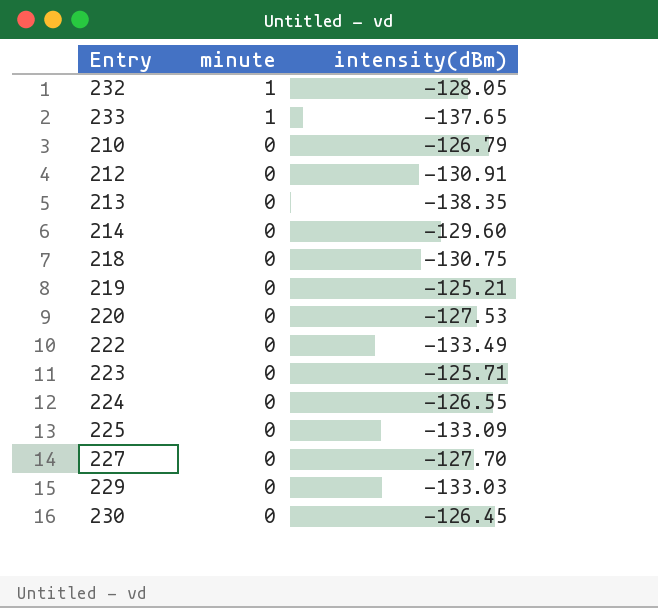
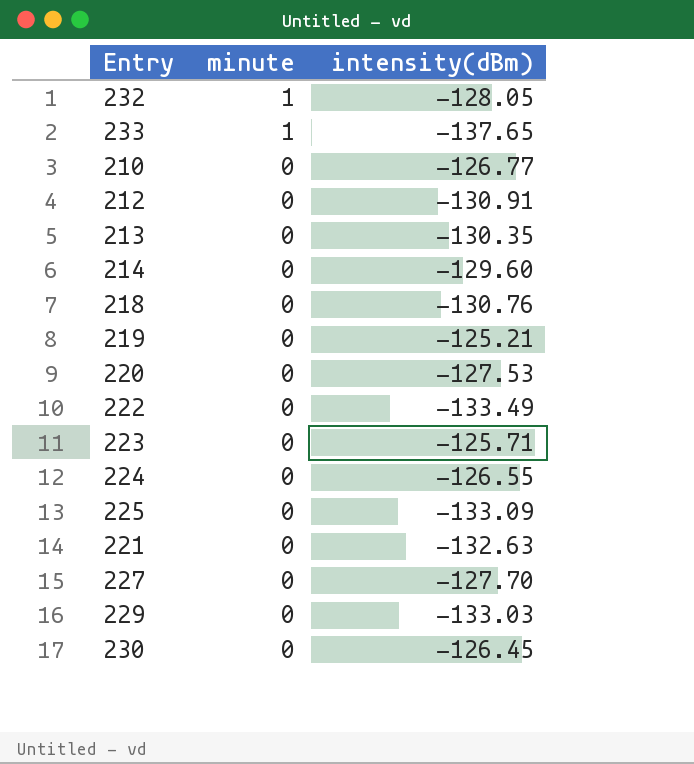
210 | intensity(dBm): -126.79 -> -126.77
213 | intensity(dBm): -138.35 -> -130.35
218 | intensity(dBm): -130.75 -> -130.76
row 221: none -> 0 | -132.63

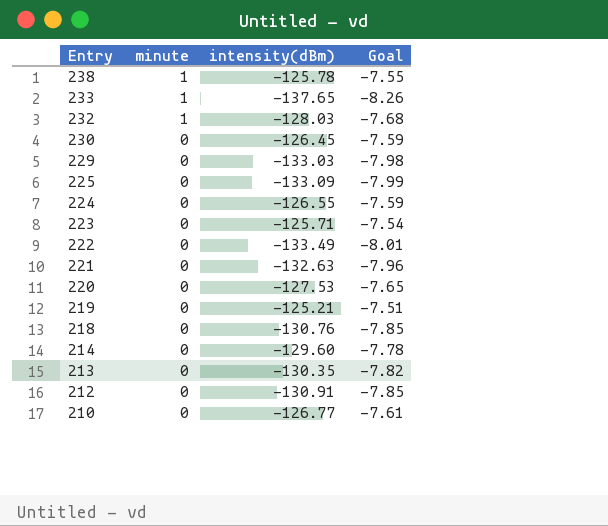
row order: minute descending -> Entry descending
column Goal | formula: none -> [intensity(dBm)] * 0.06
row 227: 0 | -127.70 -> none
row 238: none -> 1 | -125.78 | -7.55
232 | intensity(dBm): -128.05 -> -128.03

